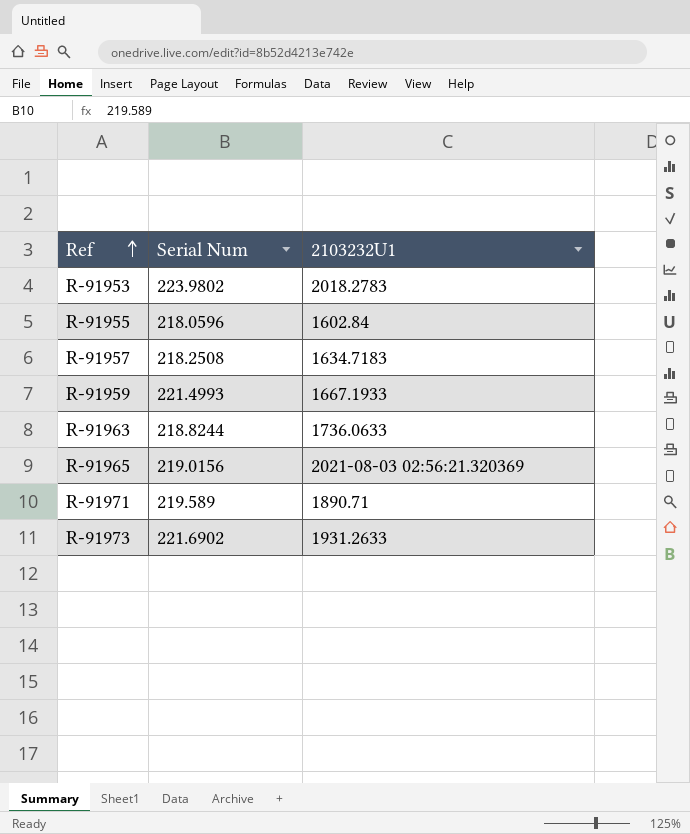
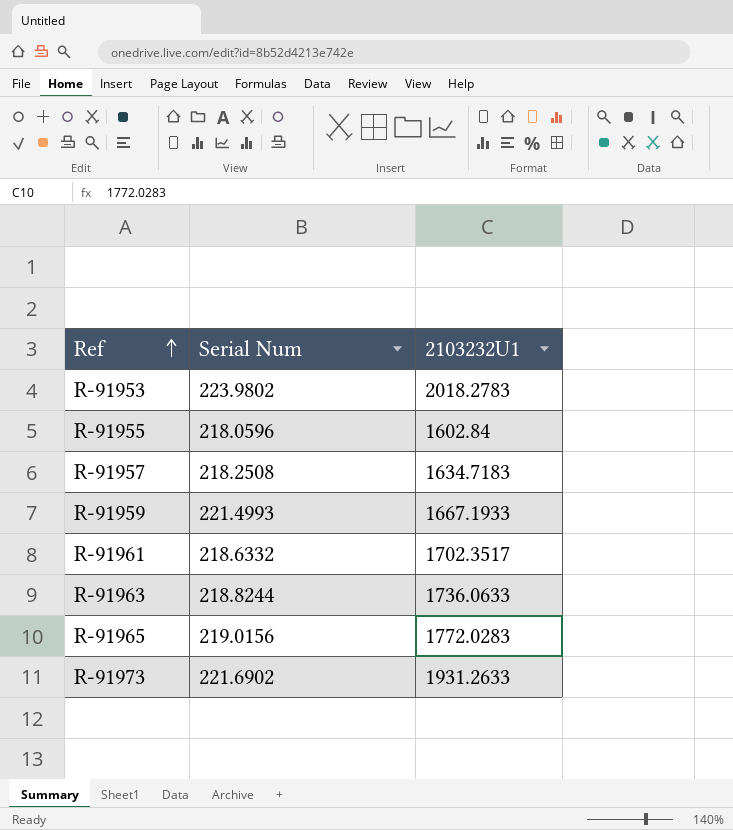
row R-91971: 219.589 | 1890.71 -> none
row R-91961: none -> 218.6332 | 1702.3517
R-91965 | 2103232U1: 2021-08-03 02:56:21.320369 -> 1772.0283

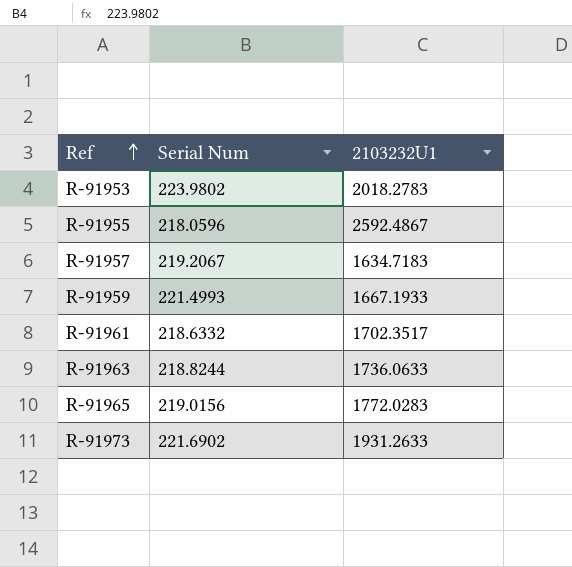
R-91955 | 2103232U1: 1602.84 -> 2592.4867
R-91957 | Serial Num: 218.2508 -> 219.2067

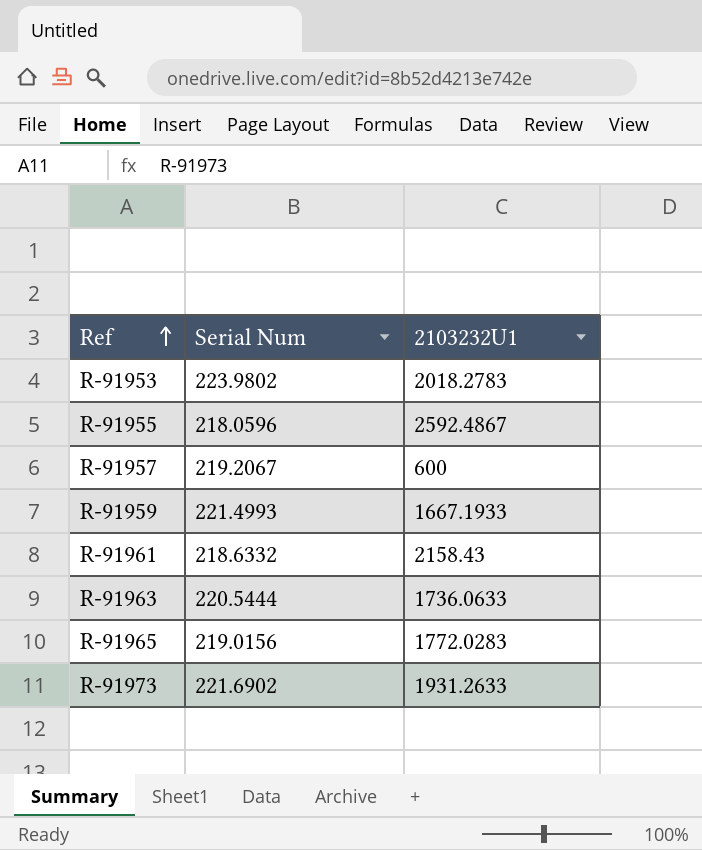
R-91957 | 2103232U1: 1634.7183 -> 600
R-91961 | 2103232U1: 1702.3517 -> 2158.43
R-91963 | Serial Num: 218.8244 -> 220.5444

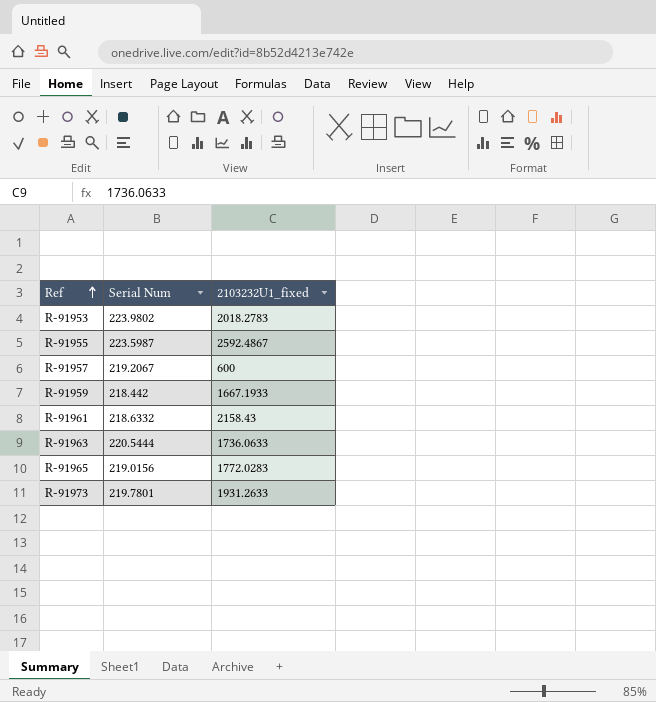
column name: 2103232U1 -> 2103232U1_fixed
R-91955 | Serial Num: 218.0596 -> 223.5987
R-91959 | Serial Num: 221.4993 -> 218.442
R-91973 | Serial Num: 221.6902 -> 219.7801

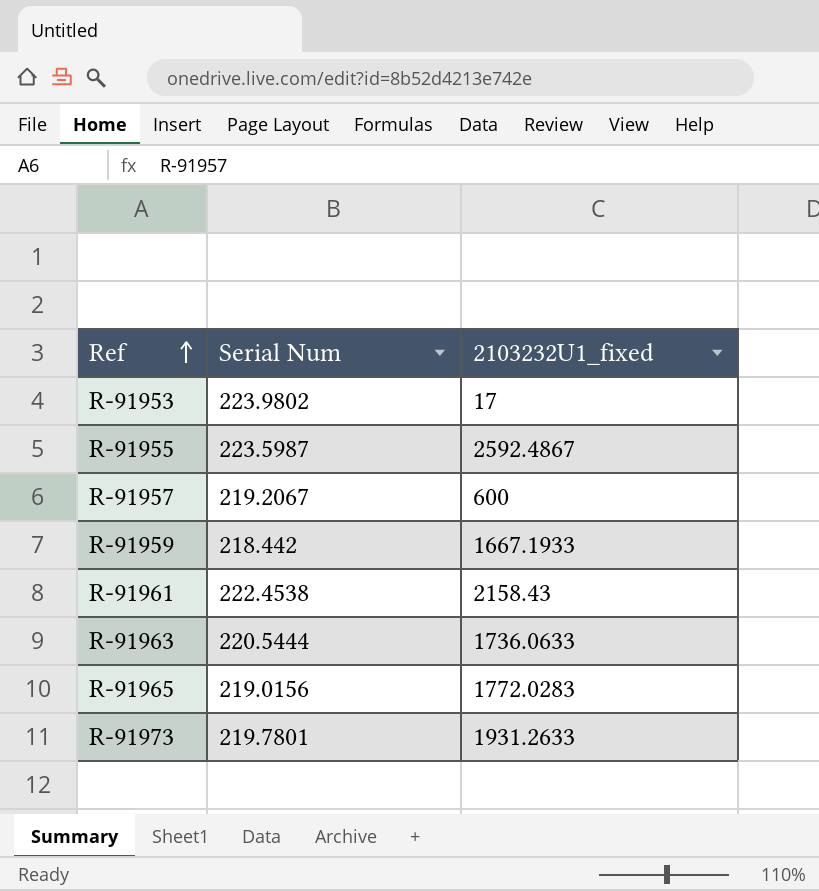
R-91953 | 2103232U1_fixed: 2018.2783 -> 17
R-91961 | Serial Num: 218.6332 -> 222.4538

